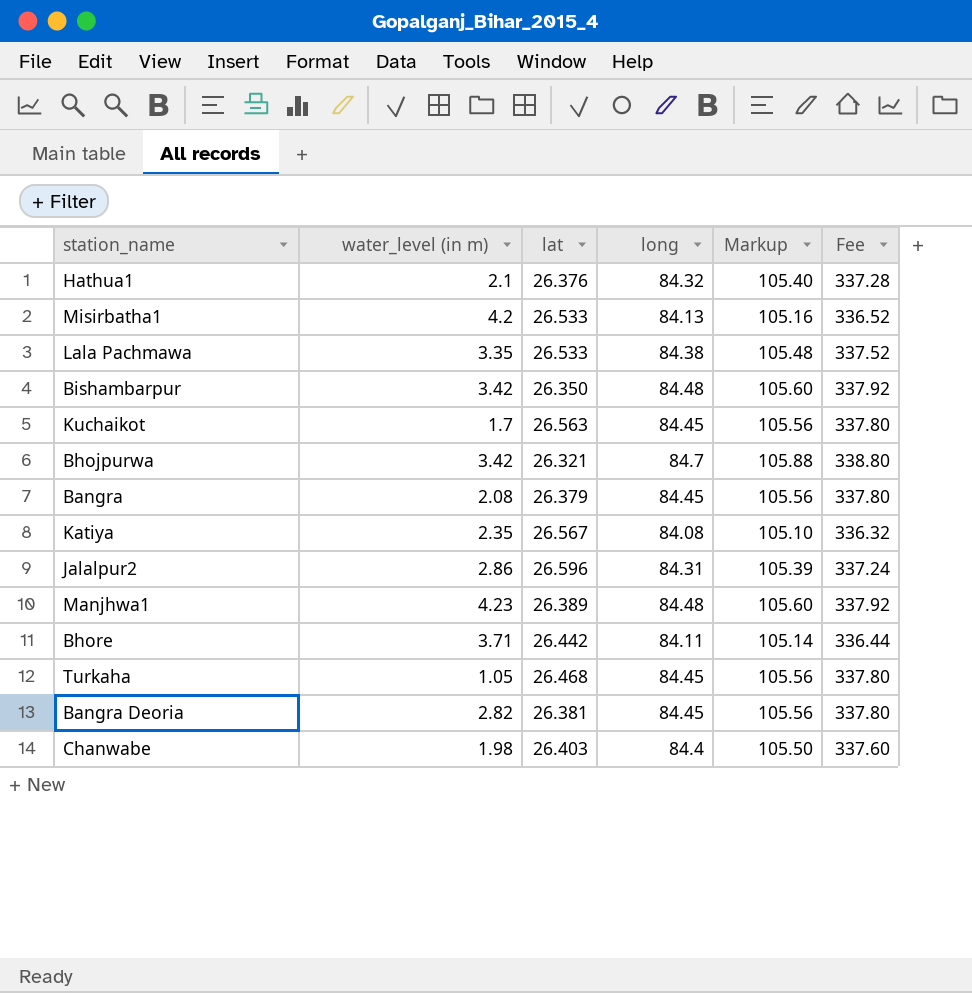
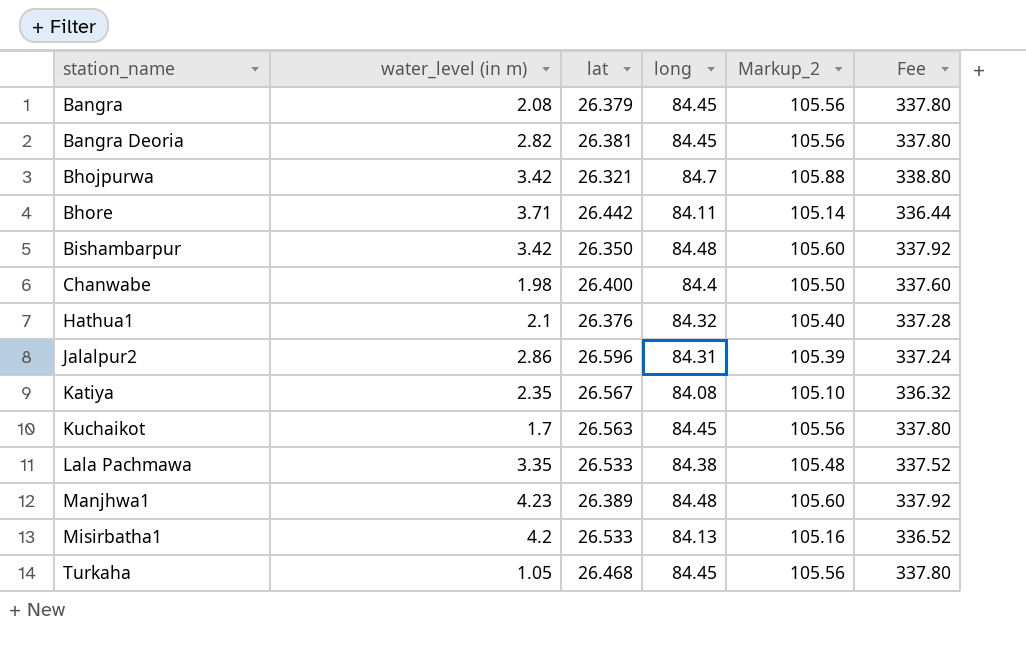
row order: none -> station_name ascending
column name: Markup -> Markup_2
Chanwabe | lat: 26.403 -> 26.400

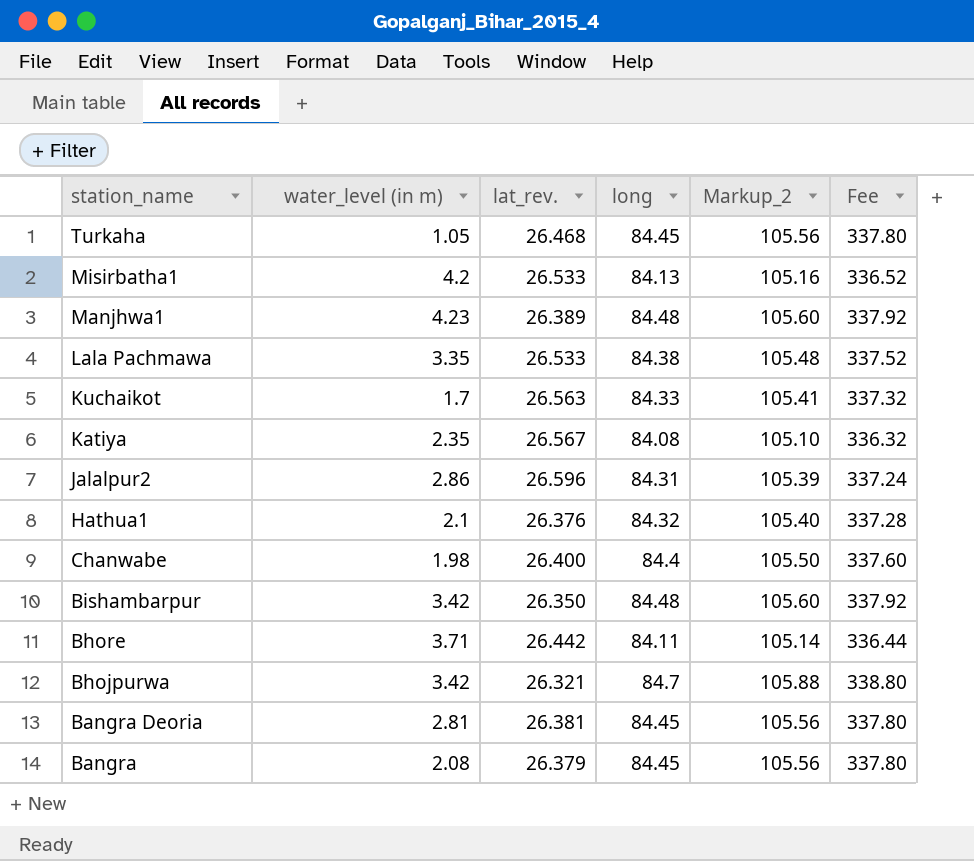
row order: station_name ascending -> station_name descending
column name: lat -> lat_rev.
Kuchaikot | long: 84.45 -> 84.33
Kuchaikot | Markup_2: 105.56 -> 105.41
Kuchaikot | Fee: 337.80 -> 337.32
Bangra Deoria | water_level (in m): 2.82 -> 2.81

